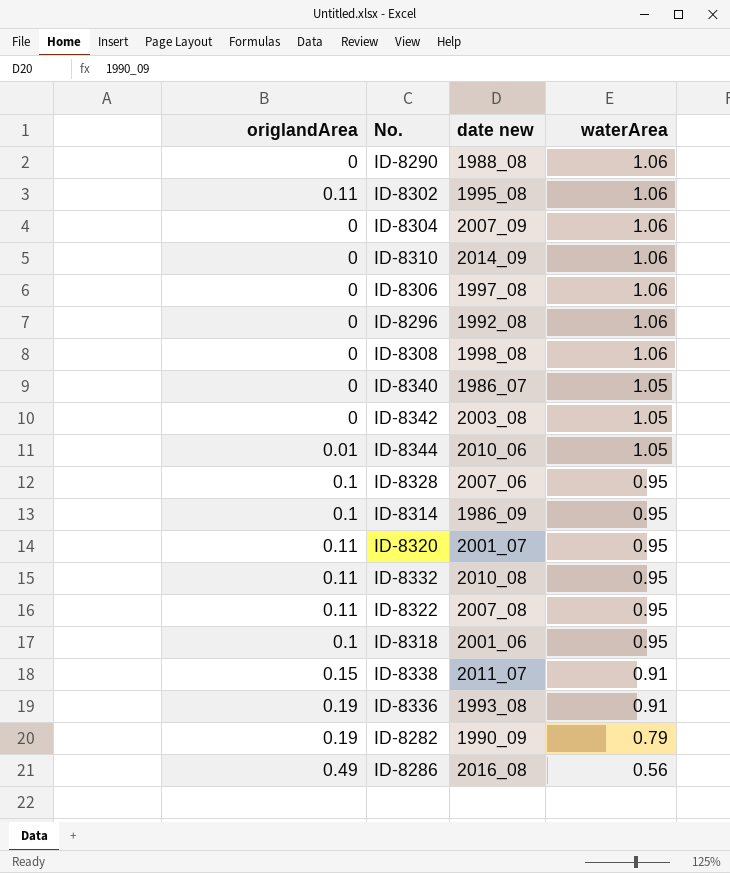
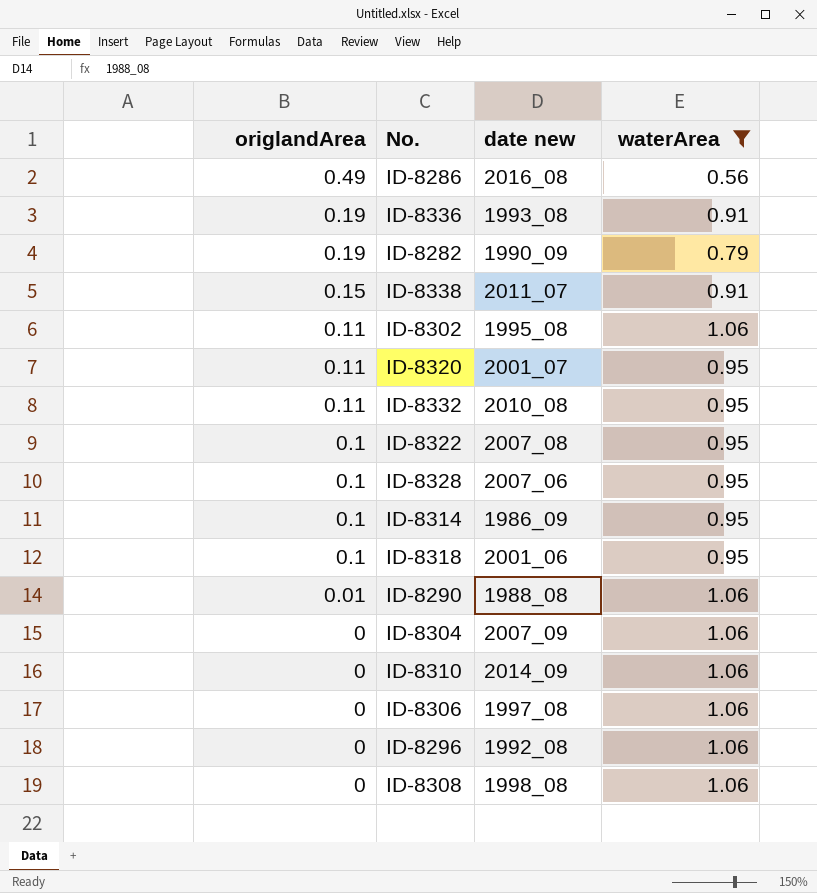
filter: none -> waterArea != 1.05
row order: waterArea descending -> origlandArea descending
ID-8322 | origlandArea: 0.11 -> 0.1
ID-8290 | origlandArea: 0 -> 0.01

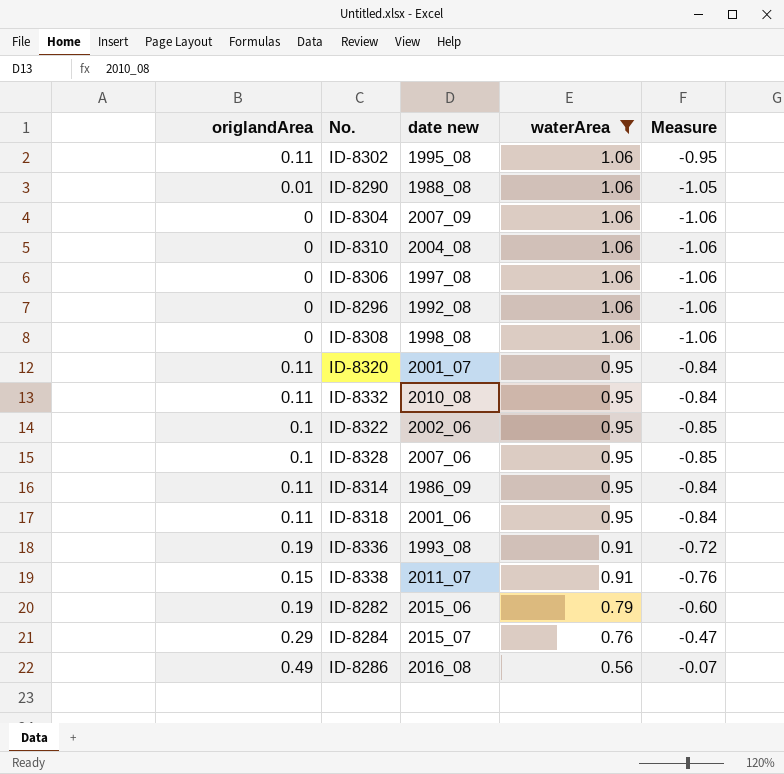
row order: origlandArea descending -> waterArea descending
column Measure | formula: none -> [origlandArea] - [waterArea]
ID-8310 | date new: 2014_09 -> 2004_08
ID-8322 | date new: 2007_08 -> 2002_06
ID-8314 | origlandArea: 0.1 -> 0.11
ID-8318 | origlandArea: 0.1 -> 0.11
ID-8282 | date new: 1990_09 -> 2015_06
row ID-8284: none -> 0.29 | 2015_07 | 0.76 | -0.47

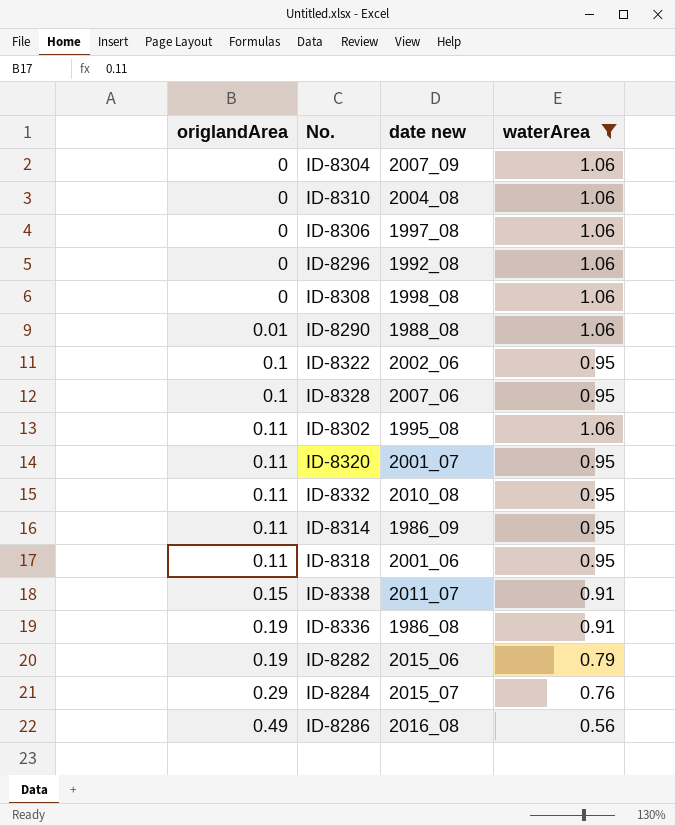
row order: waterArea descending -> origlandArea ascending
column Measure | formula: [origlandArea] - [waterArea] -> none
ID-8336 | date new: 1993_08 -> 1986_08

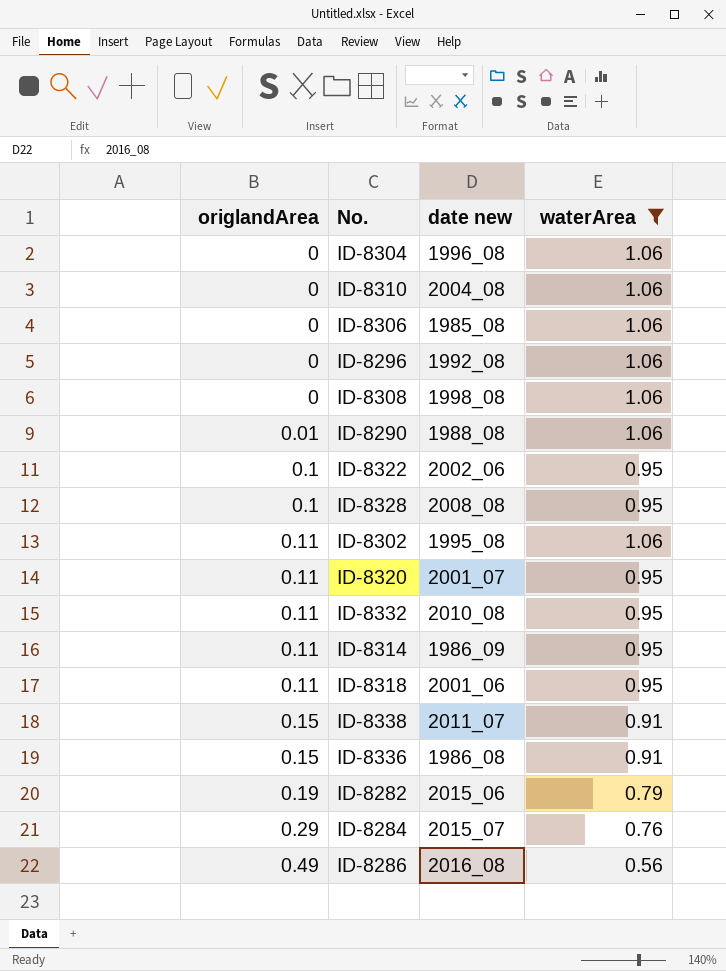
ID-8304 | date new: 2007_09 -> 1996_08
ID-8306 | date new: 1997_08 -> 1985_08
ID-8328 | date new: 2007_06 -> 2008_08
ID-8336 | origlandArea: 0.19 -> 0.15

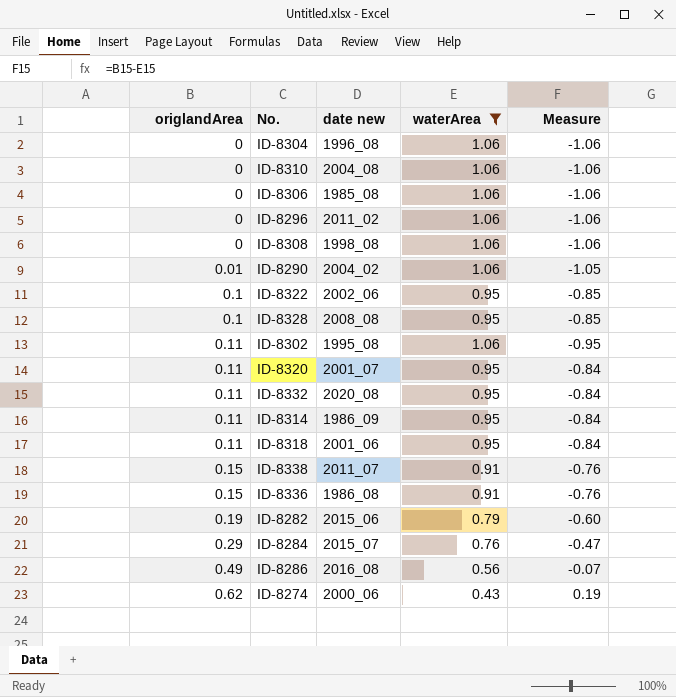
column Measure | formula: none -> [origlandArea] - [waterArea]
ID-8296 | date new: 1992_08 -> 2011_02
ID-8290 | date new: 1988_08 -> 2004_02
ID-8332 | date new: 2010_08 -> 2020_08
row ID-8274: none -> 0.62 | 2000_06 | 0.43 | 0.19

